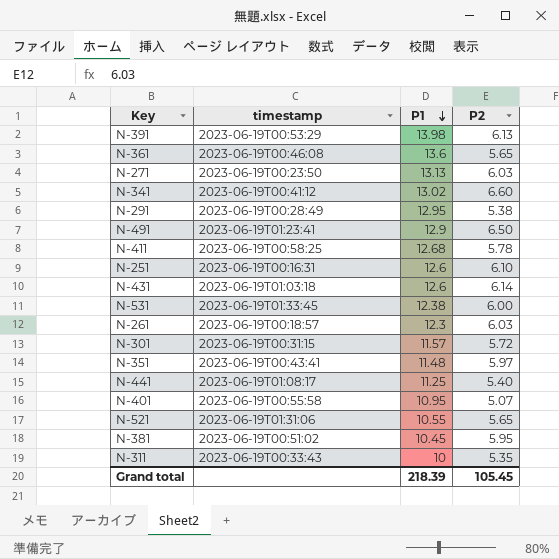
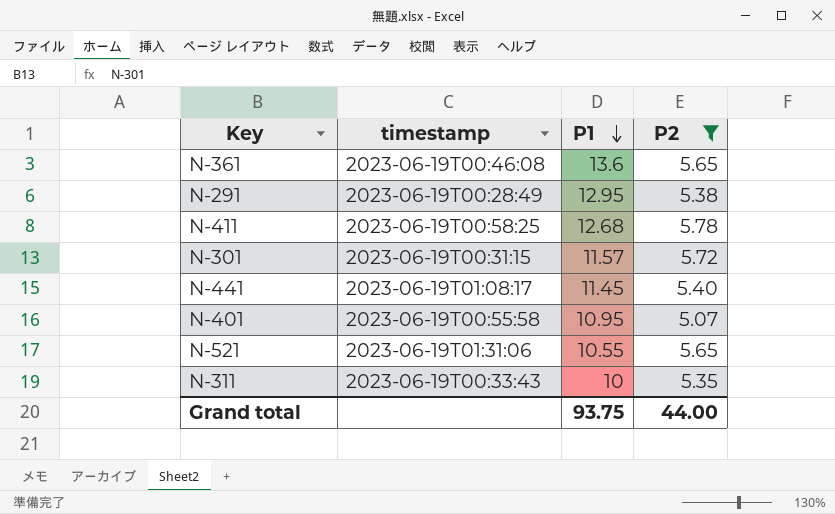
filter: none -> P2 <= 5.78
N-441 | P1: 11.25 -> 11.45
Grand total | P1: 218.39 -> 93.75
Grand total | P2: 105.45 -> 44.00

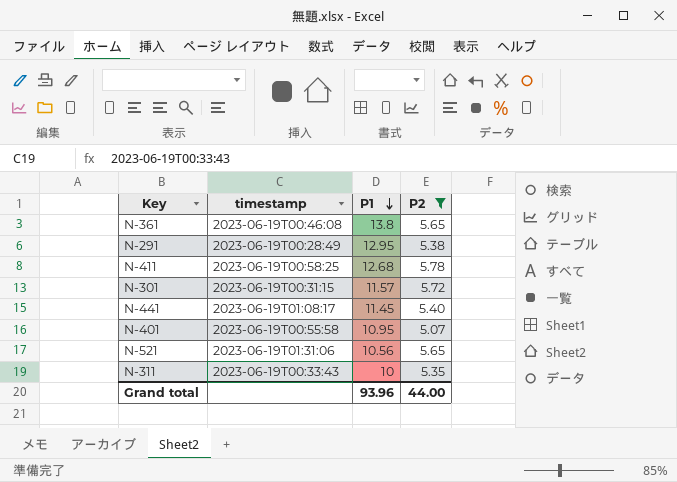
N-361 | P1: 13.6 -> 13.8
N-521 | P1: 10.55 -> 10.56
Grand total | P1: 93.75 -> 93.96

